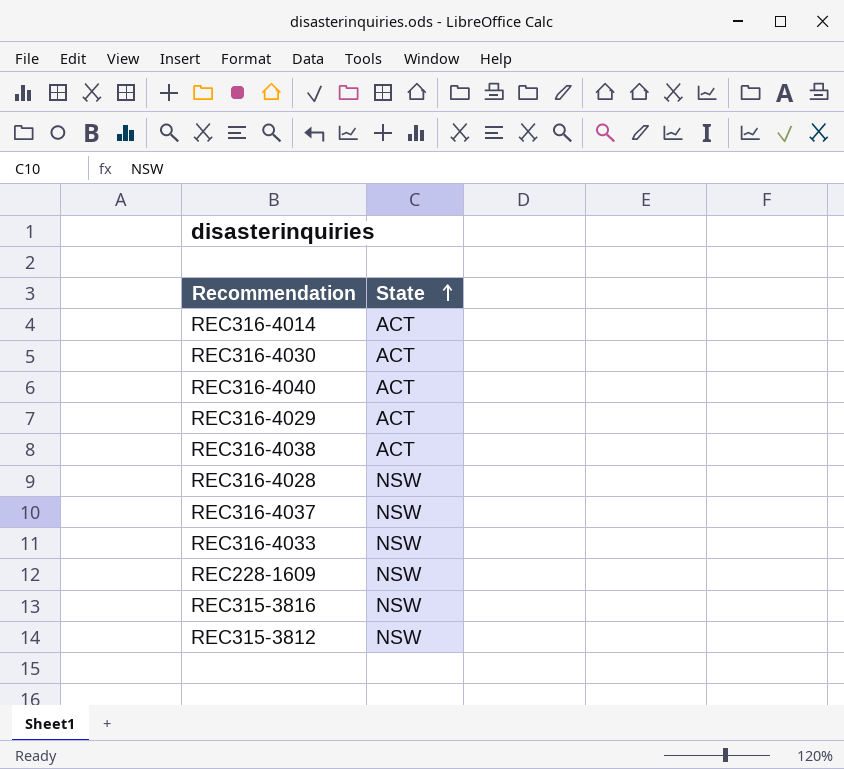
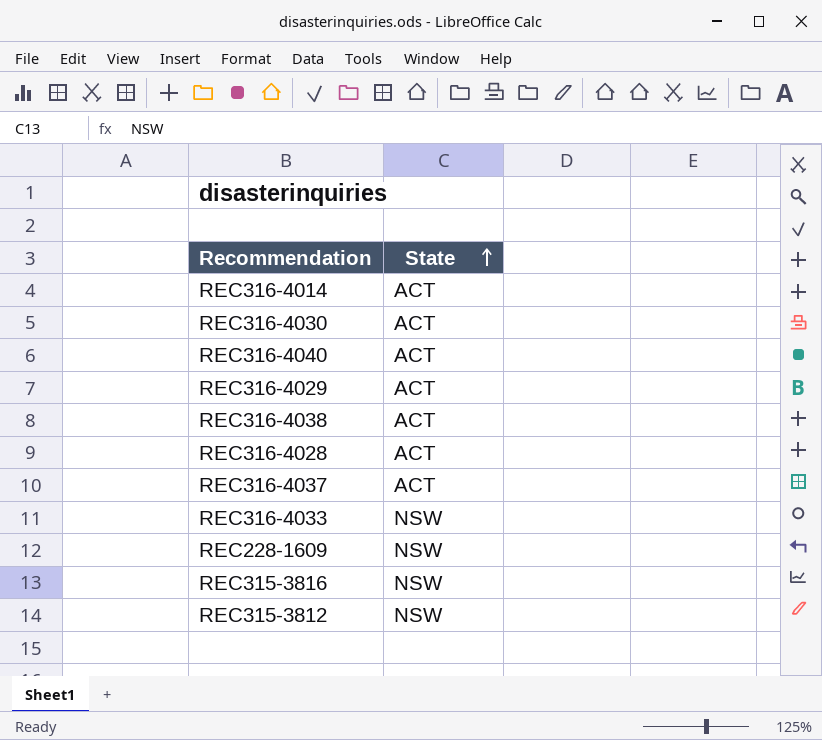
REC316-4028 | State: NSW -> ACT
REC316-4037 | State: NSW -> ACT

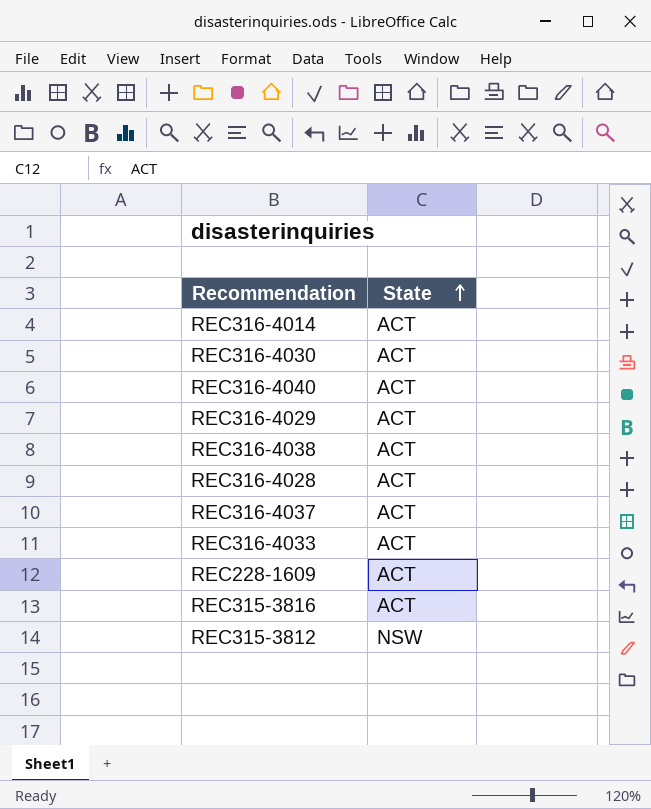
REC316-4033 | State: NSW -> ACT
REC228-1609 | State: NSW -> ACT
REC315-3816 | State: NSW -> ACT

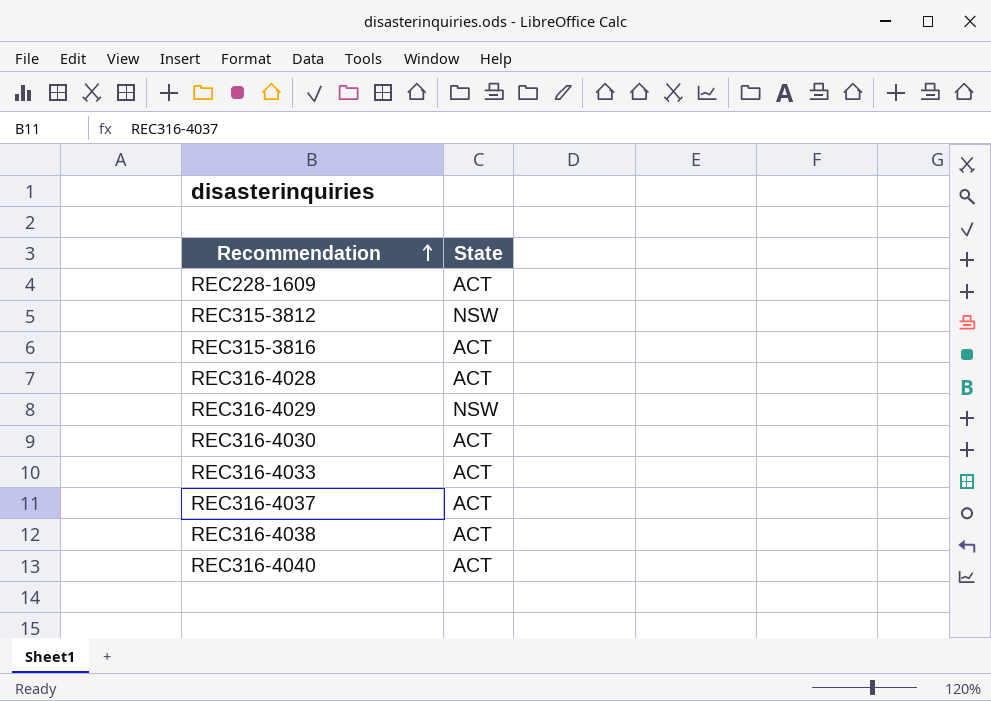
row order: State ascending -> Recommendation ascending
row REC316-4014: ACT -> none
REC316-4029 | State: ACT -> NSW

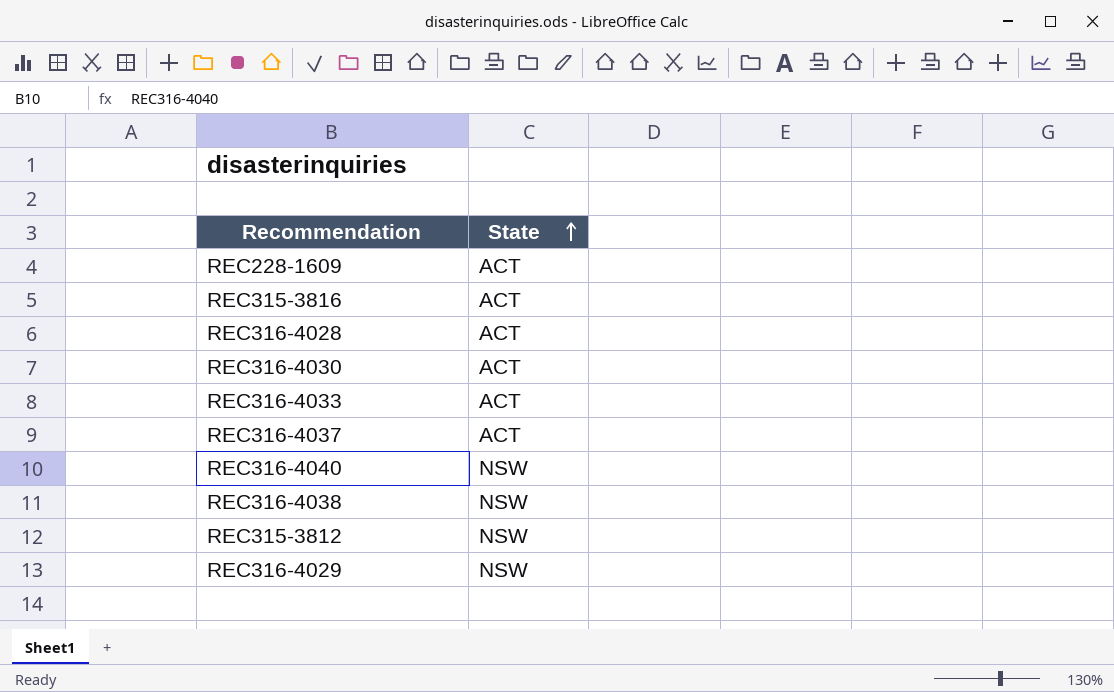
row order: Recommendation ascending -> State ascending
REC316-4040 | State: ACT -> NSW
REC316-4038 | State: ACT -> NSW

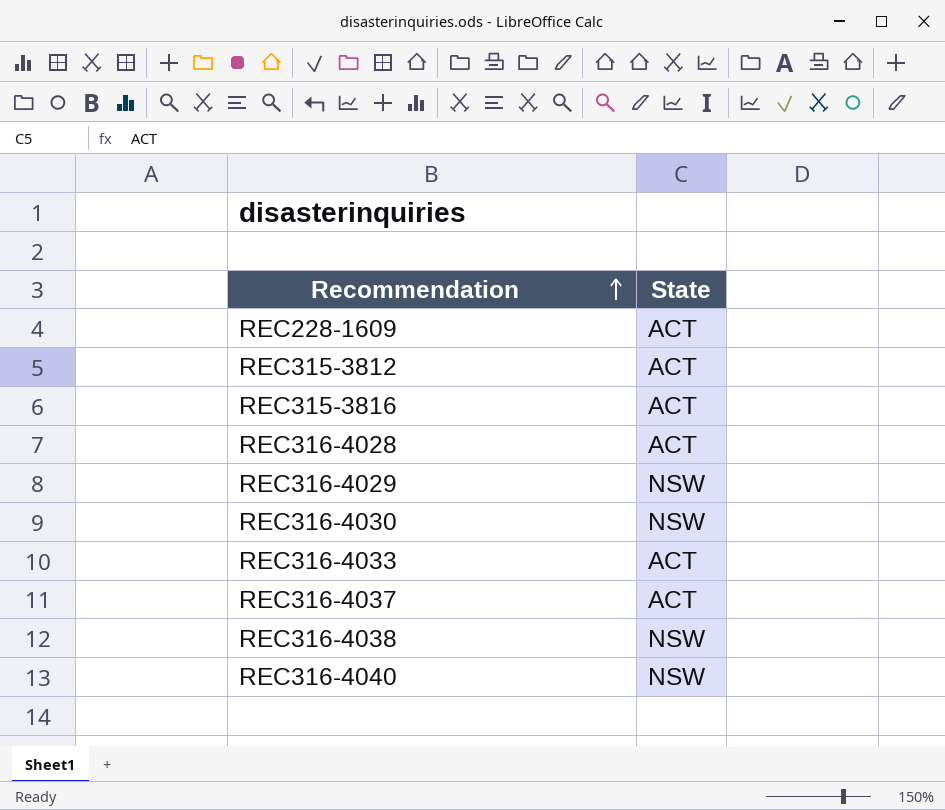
row order: State ascending -> Recommendation ascending
REC315-3812 | State: NSW -> ACT
REC316-4030 | State: ACT -> NSW

